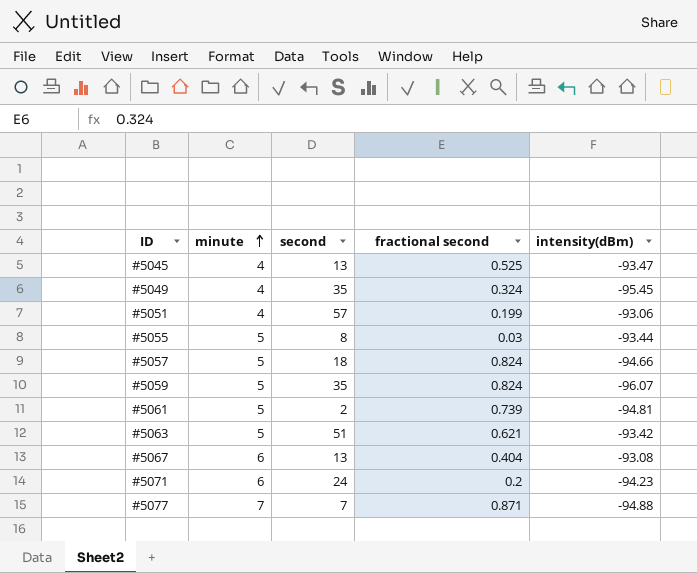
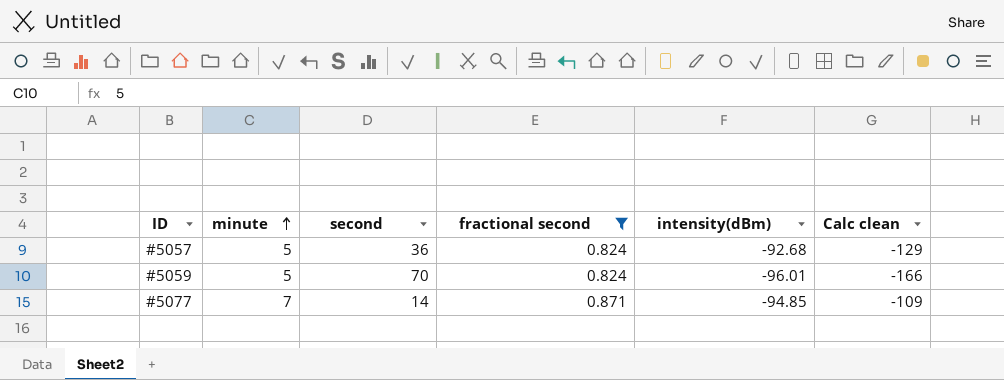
filter: none -> fractional second >= 0.824
column Calc clean | formula: none -> [intensity(dBm)] - [second]
#5057 | second: 18 -> 36
#5057 | intensity(dBm): -94.66 -> -92.68
#5059 | second: 35 -> 70
#5059 | intensity(dBm): -96.07 -> -96.01
#5077 | second: 7 -> 14
#5077 | intensity(dBm): -94.88 -> -94.85

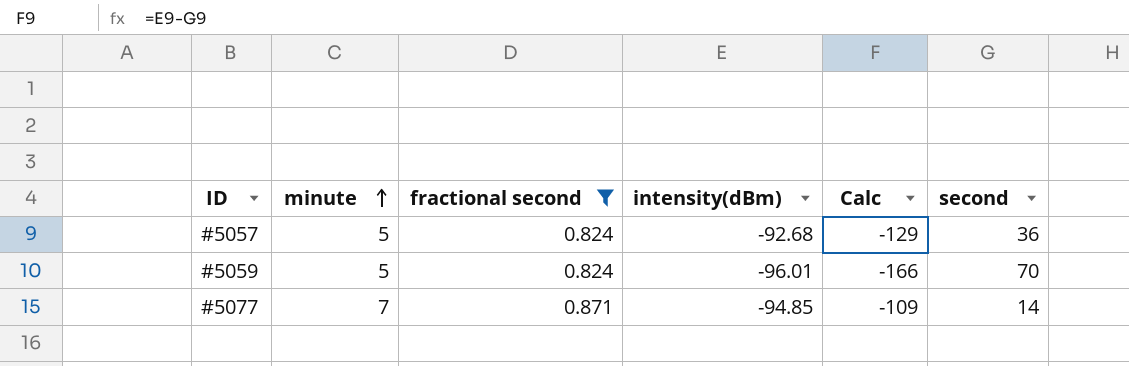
column name: Calc clean -> Calc
column second | position: 3 -> 6

